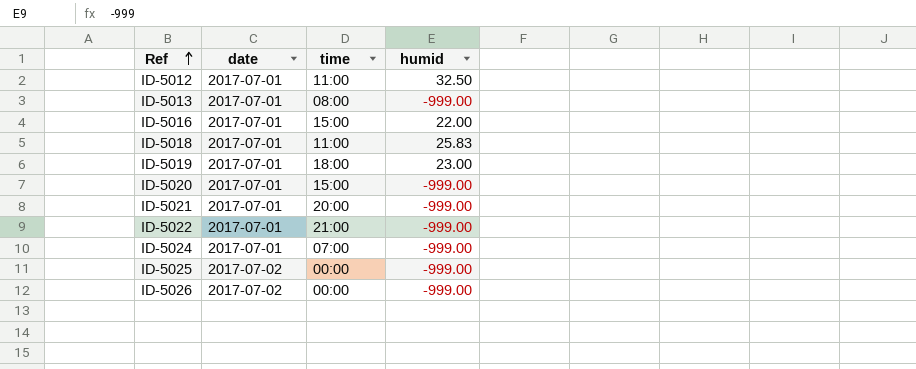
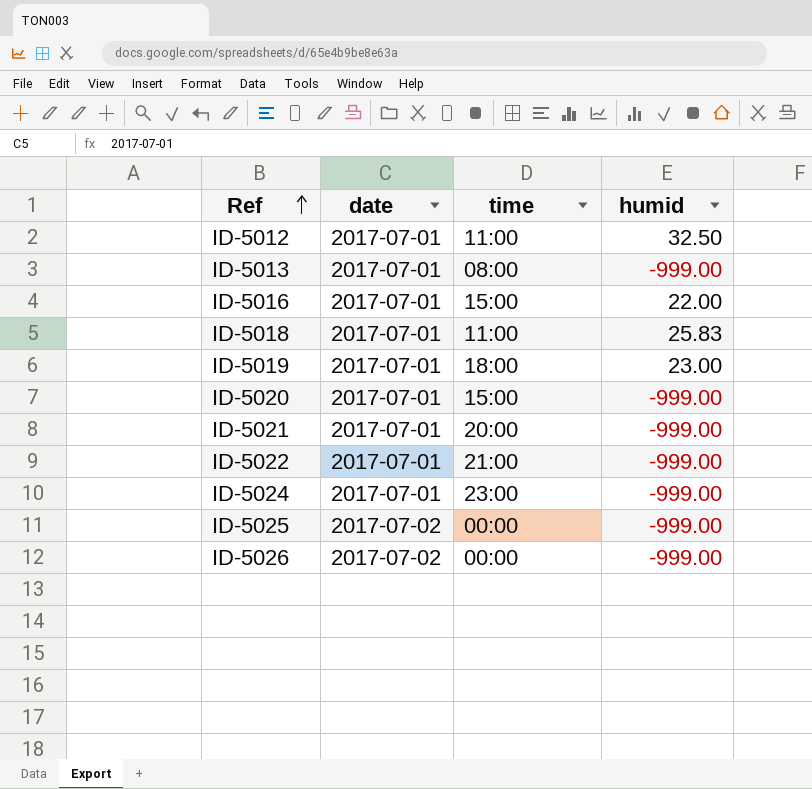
ID-5024 | time: 07:00 -> 23:00

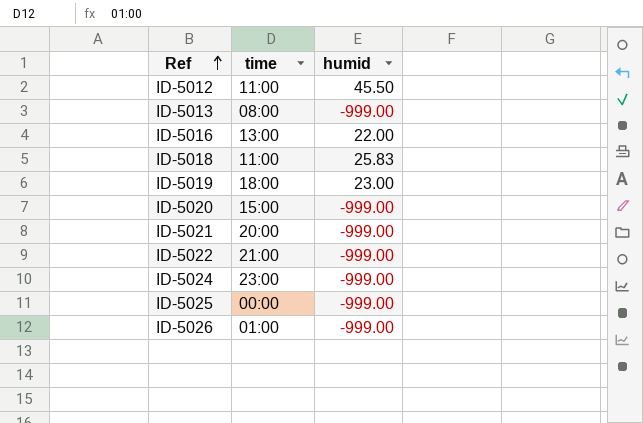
column date | position: 2 -> none
ID-5012 | humid: 32.50 -> 45.50
ID-5016 | time: 15:00 -> 13:00
ID-5026 | time: 00:00 -> 01:00

